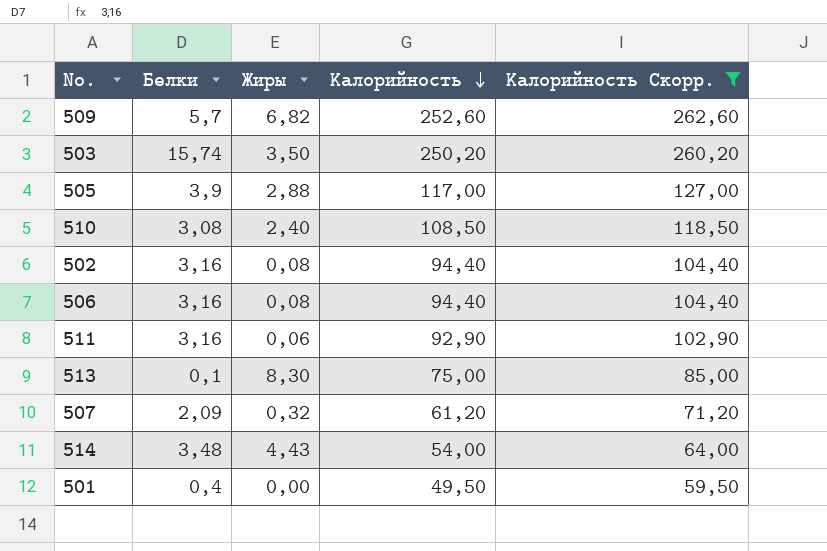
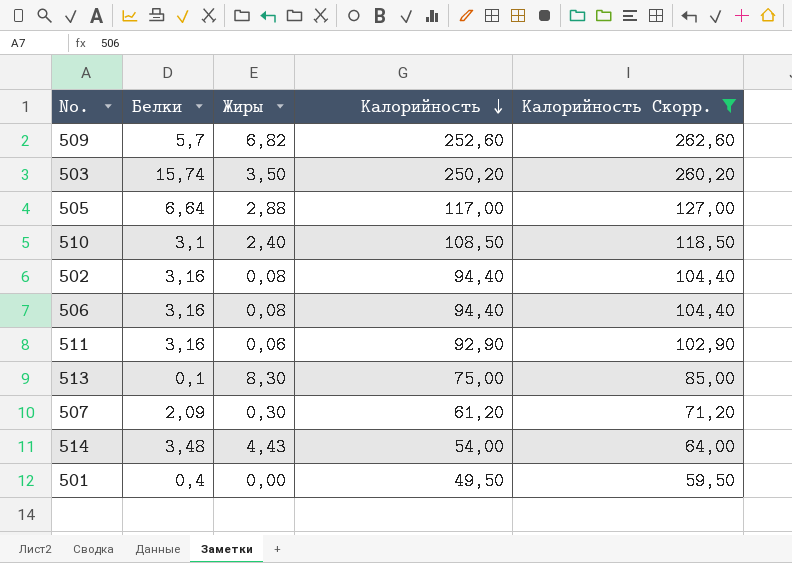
505 | Белки: 3,9 -> 6,64
510 | Белки: 3,08 -> 3,1
507 | Жиры: 0,32 -> 0,30

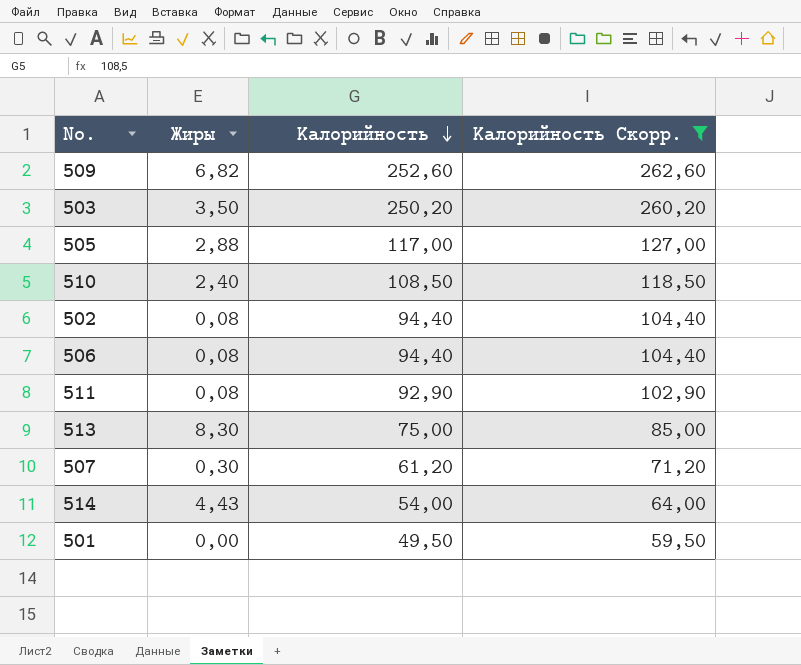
column Белки | position: 2 -> none
511 | Жиры: 0,06 -> 0,08

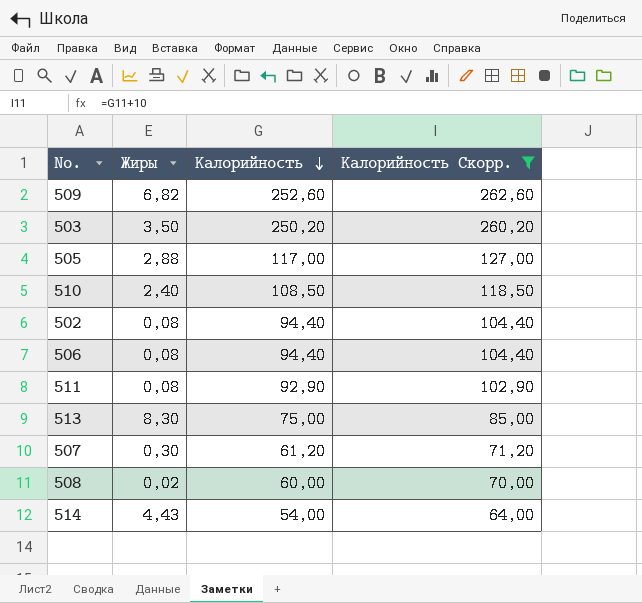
row 501: 0,00 | 49,50 | 59,50 -> none
row 508: none -> 0,02 | 60,00 | 70,00

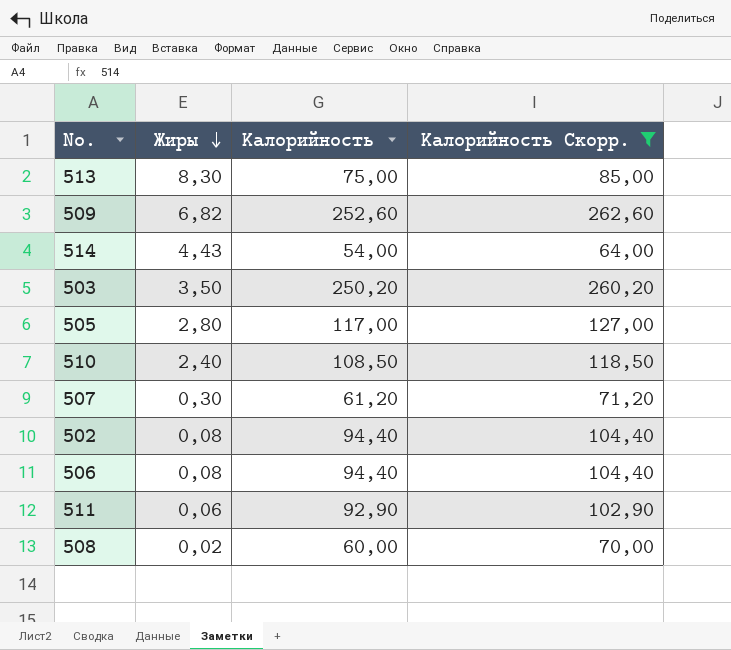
row order: Калорийность descending -> Жиры descending
505 | Жиры: 2,88 -> 2,80
511 | Жиры: 0,08 -> 0,06

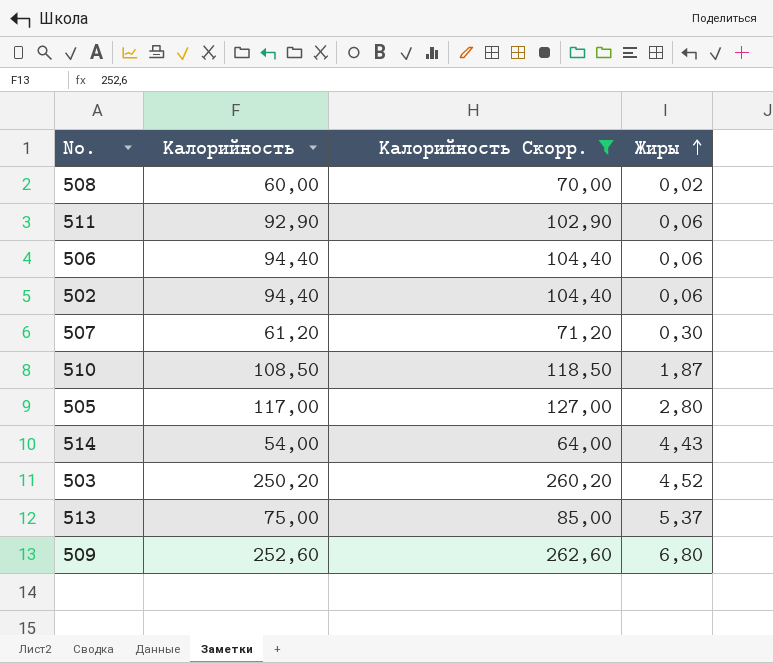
row order: Жиры descending -> Жиры ascending
column Жиры | position: 2 -> 4
506 | Жиры: 0,08 -> 0,06
502 | Жиры: 0,08 -> 0,06
510 | Жиры: 2,40 -> 1,87
503 | Жиры: 3,50 -> 4,52
513 | Жиры: 8,30 -> 5,37
509 | Жиры: 6,82 -> 6,80

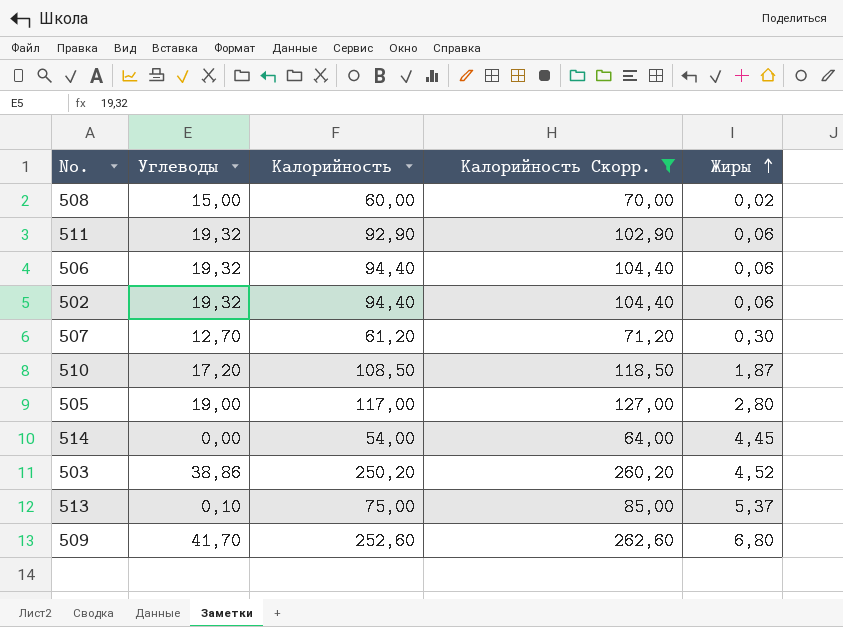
column Углеводы | position: none -> 2
514 | Жиры: 4,43 -> 4,45

